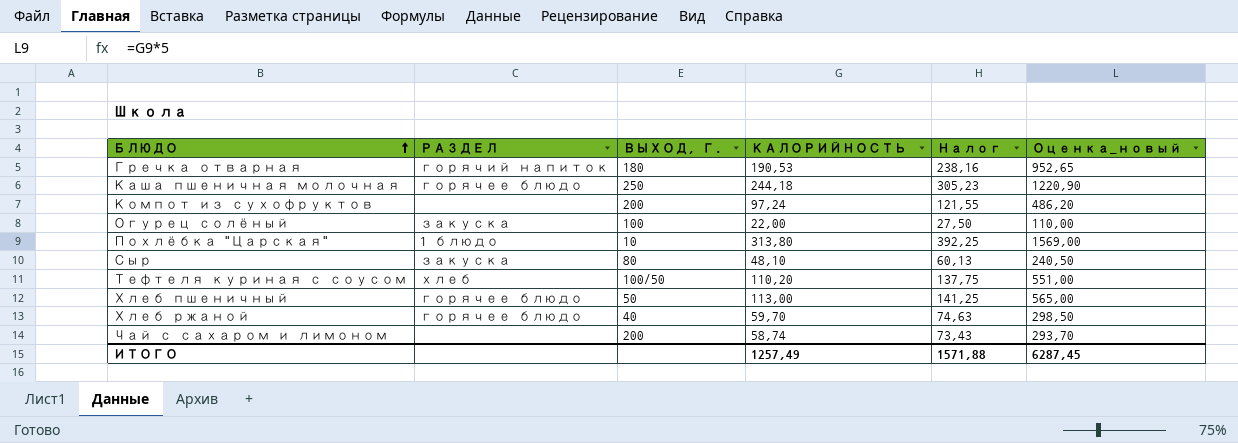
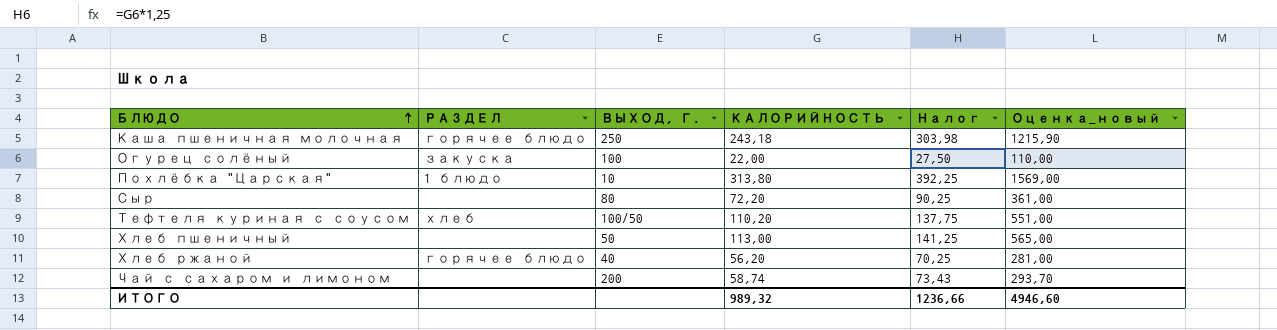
row Гречка отварная: горячий напиток | 180 | 190,53 | 238,16 | 952,65 -> none
row Компот из сухофруктов: none | 200 | 97,24 | 121,55 | 486,20 -> none
Каша пшеничная молочная | КАЛОРИЙНОСТЬ: 244,18 -> 243,18
Каша пшеничная молочная | Налог: 305,23 -> 303,98
Каша пшеничная молочная | Оценка_новый: 1220,90 -> 1215,90
Сыр | РАЗДЕЛ: закуска -> none
Сыр | КАЛОРИЙНОСТЬ: 48,10 -> 72,20
Сыр | Налог: 60,13 -> 90,25
Сыр | Оценка_новый: 240,50 -> 361,00
Хлеб пшеничный | РАЗДЕЛ: горячее блюдо -> none
Хлеб ржаной | КАЛОРИЙНОСТЬ: 59,70 -> 56,20
Хлеб ржаной | Налог: 74,63 -> 70,25
Хлеб ржаной | Оценка_новый: 298,50 -> 281,00
ИТОГО | КАЛОРИЙНОСТЬ: 1257,49 -> 989,32
ИТОГО | Налог: 1571,88 -> 1236,66
ИТОГО | Оценка_новый: 6287,45 -> 4946,60

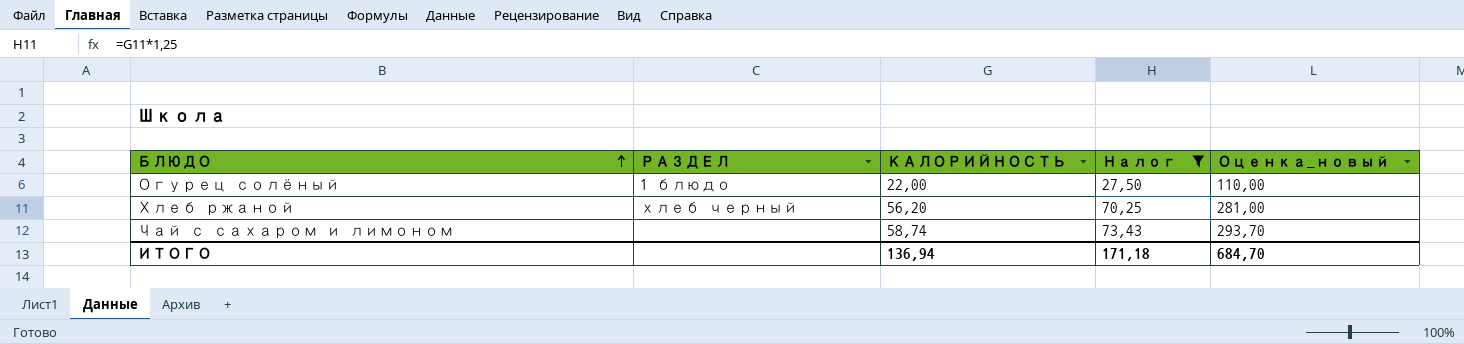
filter: none -> Налог <= 73,43
column ВЫХОД, Г. | position: 3 -> none
Огурец солёный | РАЗДЕЛ: закуска -> 1 блюдо
Хлеб ржаной | РАЗДЕЛ: горячее блюдо -> хлеб черный
ИТОГО | КАЛОРИЙНОСТЬ: 989,32 -> 136,94
ИТОГО | Налог: 1236,66 -> 171,18
ИТОГО | Оценка_новый: 4946,60 -> 684,70

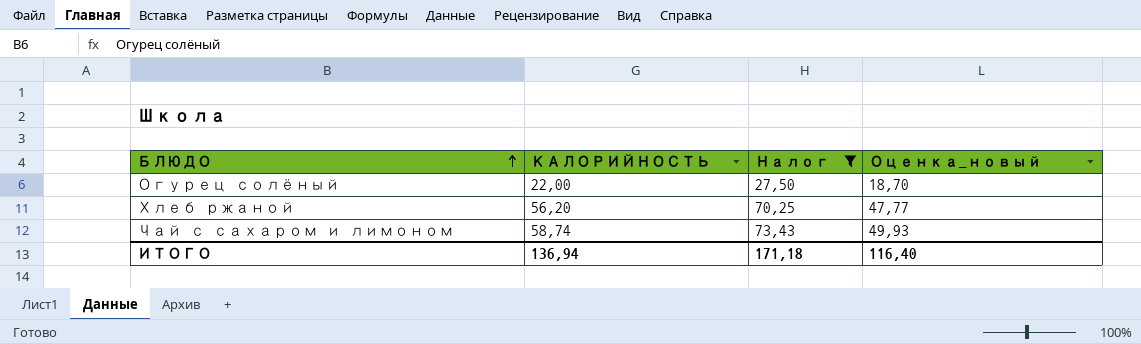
column РАЗДЕЛ | position: 2 -> none
column Оценка_новый | formula: [КАЛОРИЙНОСТЬ] * 5 -> [КАЛОРИЙНОСТЬ] * 0,85
ИТОГО | Оценка_новый: 684,70 -> 116,40

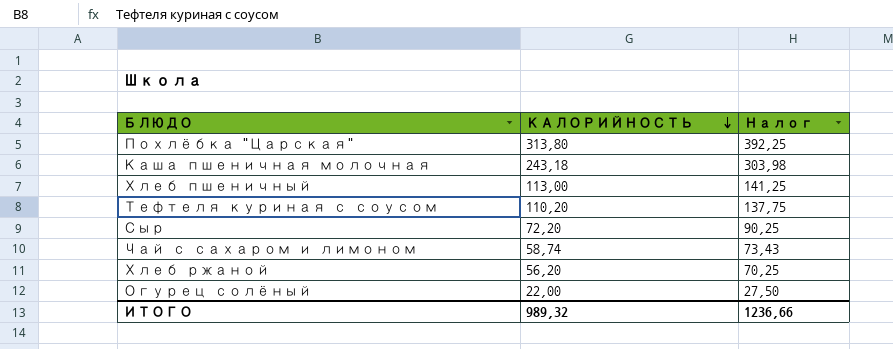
filter: Налог <= 73,43 -> none
row order: БЛЮДО ascending -> КАЛОРИЙНОСТЬ descending
column Оценка_новый | formula: [КАЛОРИЙНОСТЬ] * 0,85 -> none
ИТОГО | КАЛОРИЙНОСТЬ: 136,94 -> 989,32
ИТОГО | Налог: 171,18 -> 1236,66

